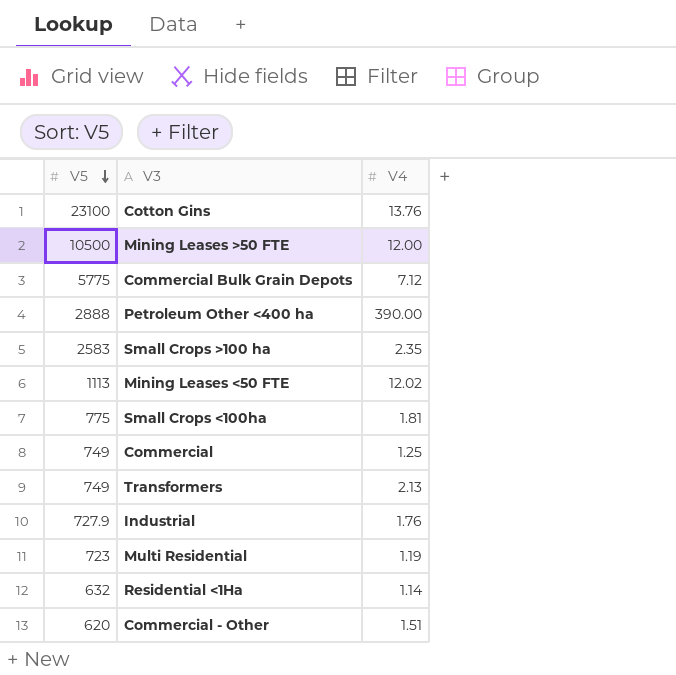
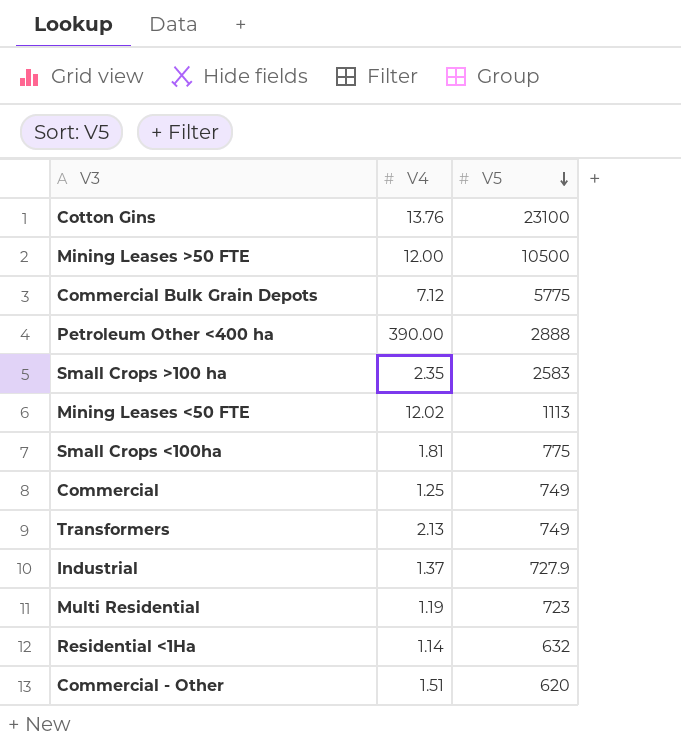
column V5 | position: 1 -> 3
Industrial | V4: 1.76 -> 1.37

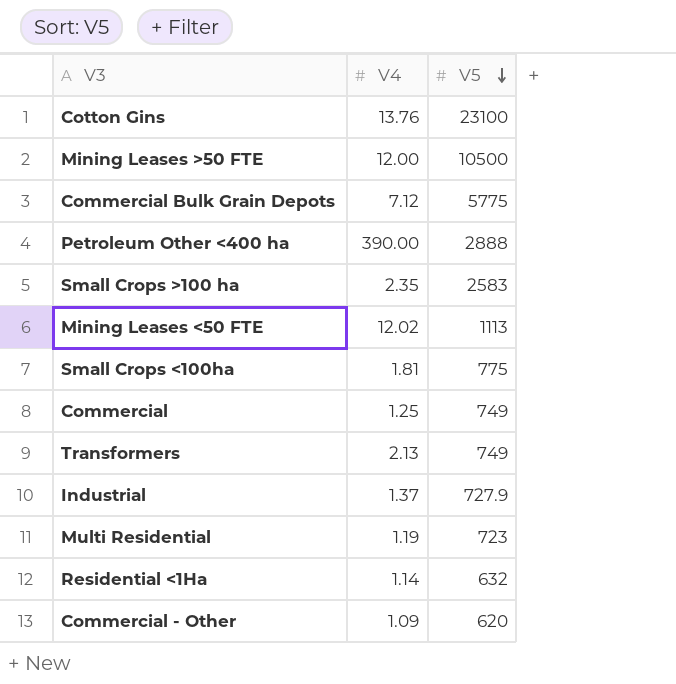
Commercial - Other | V4: 1.51 -> 1.09

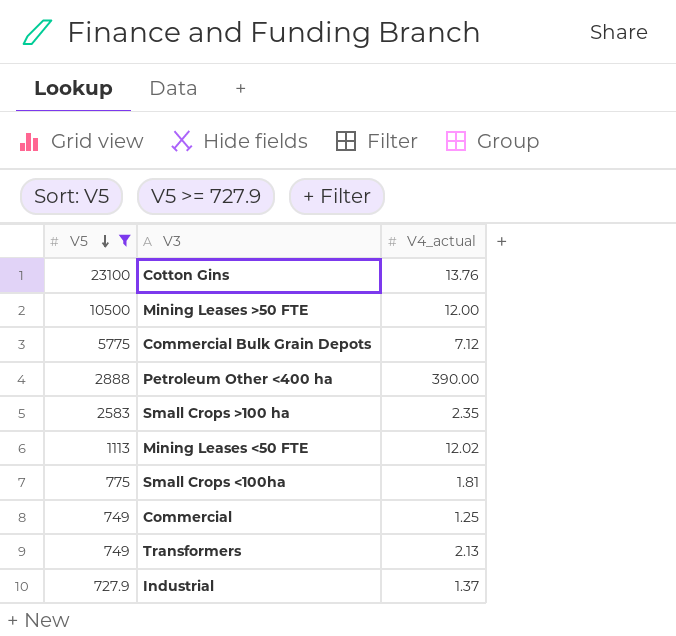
filter: none -> V5 >= 727.9
column V5 | position: 3 -> 1
column name: V4 -> V4_actual

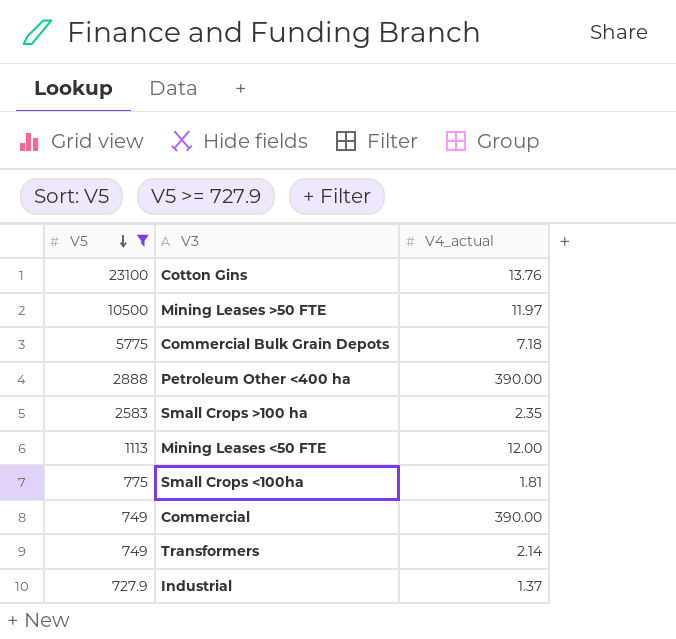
Mining Leases >50 FTE | V4_actual: 12.00 -> 11.97
Commercial Bulk Grain Depots | V4_actual: 7.12 -> 7.18
Mining Leases <50 FTE | V4_actual: 12.02 -> 12.00
Commercial | V4_actual: 1.25 -> 390.00
Transformers | V4_actual: 2.13 -> 2.14

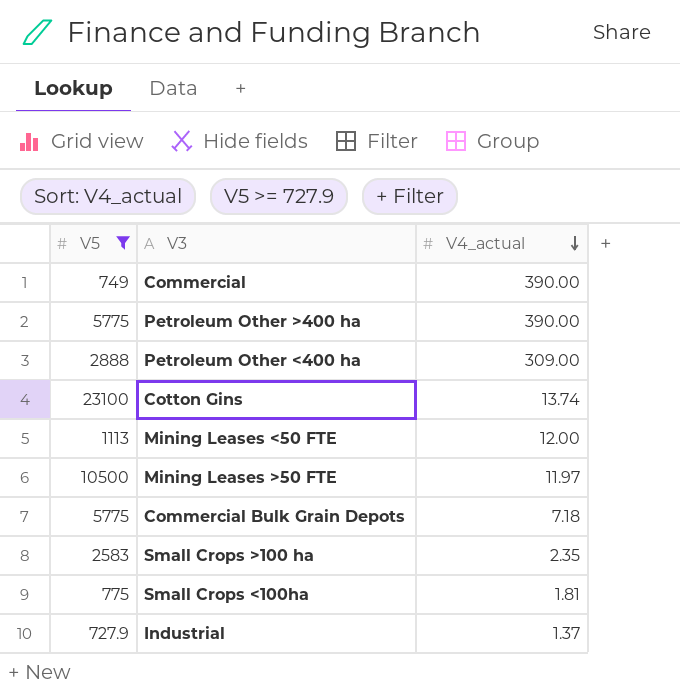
row order: V5 descending -> V4_actual descending
row Transformers: 749 | 2.14 -> none
row Petroleum Other >400 ha: none -> 5775 | 390.00
Petroleum Other <400 ha | V4_actual: 390.00 -> 309.00
Cotton Gins | V4_actual: 13.76 -> 13.74

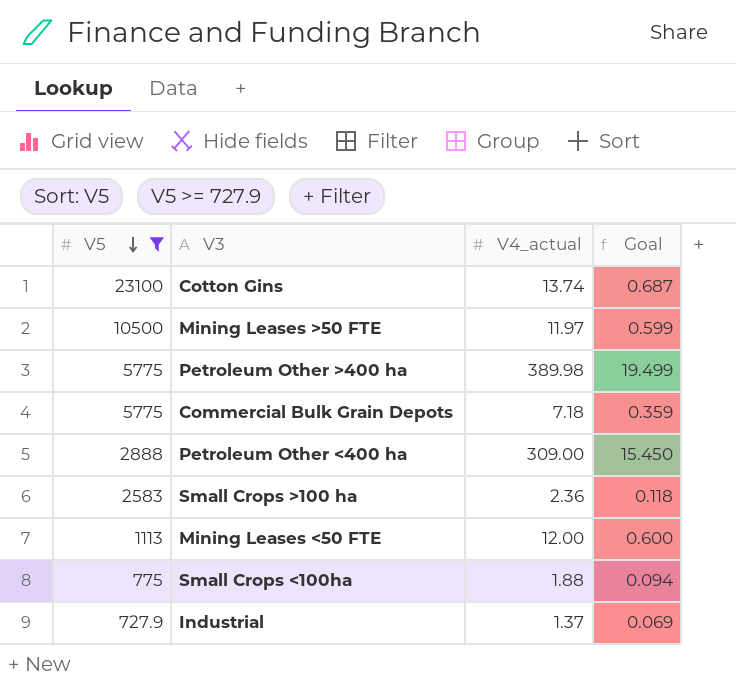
row order: V4_actual descending -> V5 descending
column Goal | formula: none -> [V4_actual] * 0.05
row Commercial: 749 | 390.00 -> none
Petroleum Other >400 ha | V4_actual: 390.00 -> 389.98
Small Crops >100 ha | V4_actual: 2.35 -> 2.36
Small Crops <100ha | V4_actual: 1.81 -> 1.88

